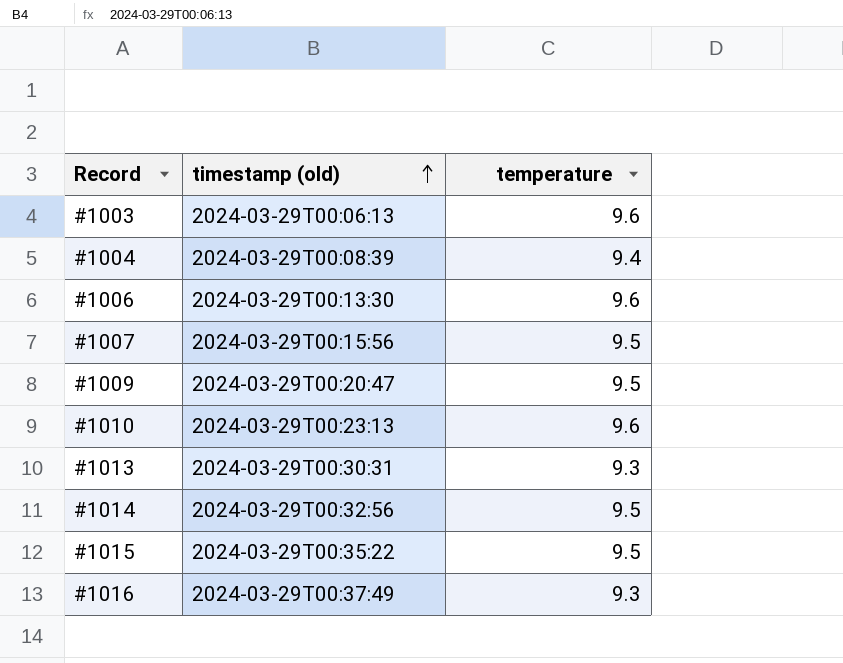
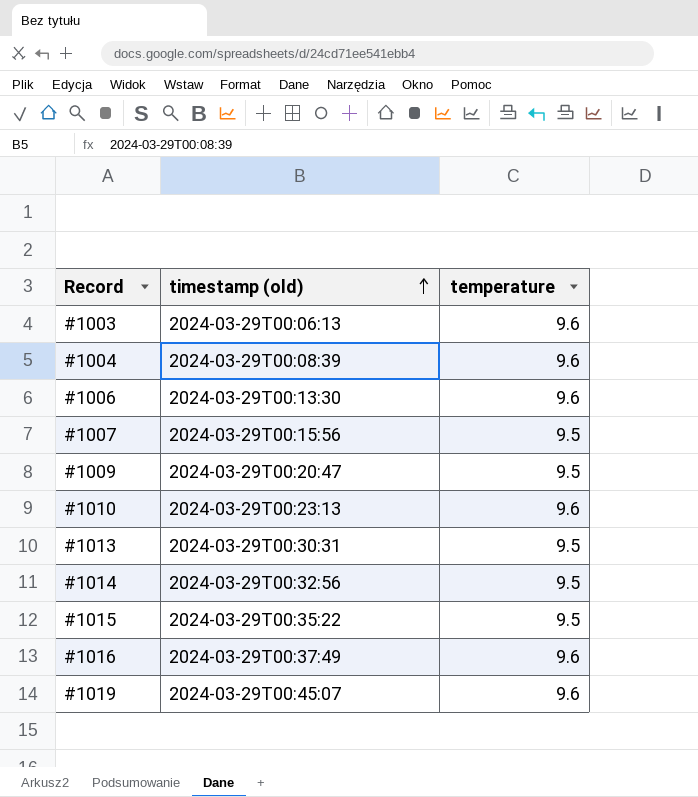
#1004 | temperature: 9.4 -> 9.6
#1013 | temperature: 9.3 -> 9.5
#1016 | temperature: 9.3 -> 9.6
row #1019: none -> 2024-03-29T00:45:07 | 9.6

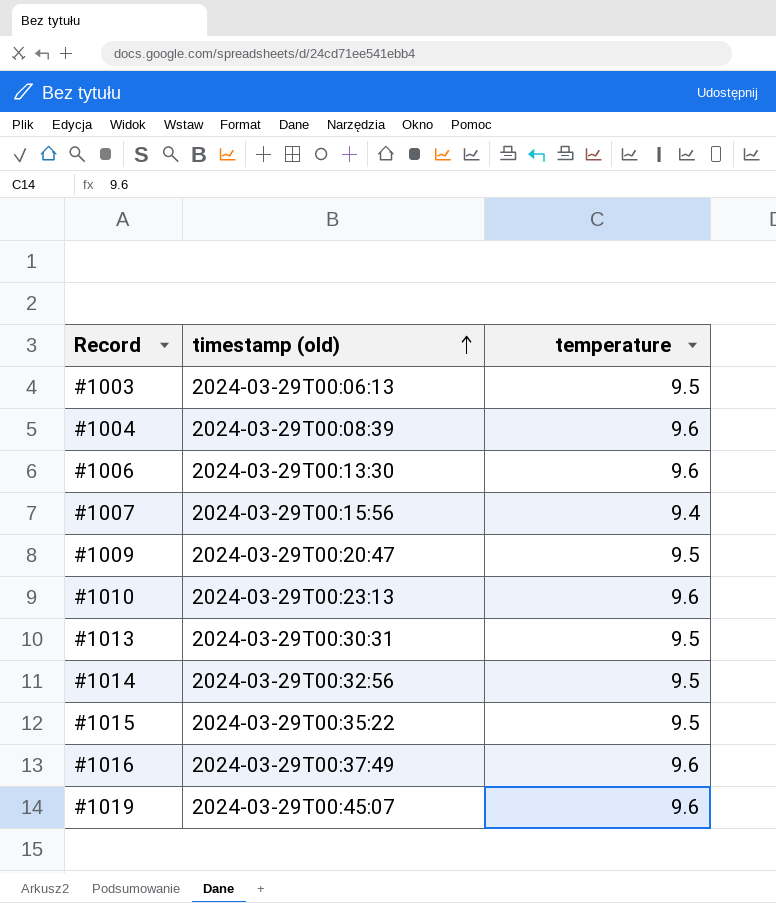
#1003 | temperature: 9.6 -> 9.5
#1007 | temperature: 9.5 -> 9.4

